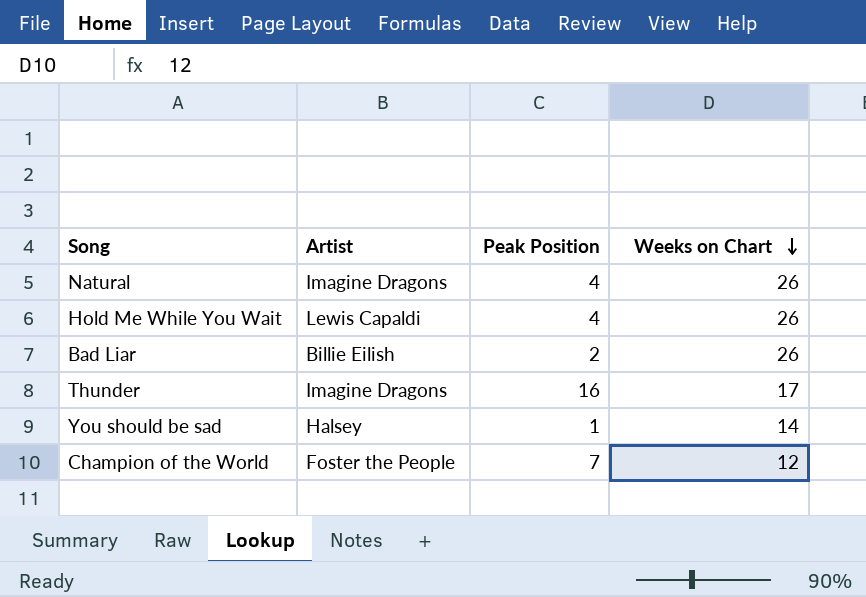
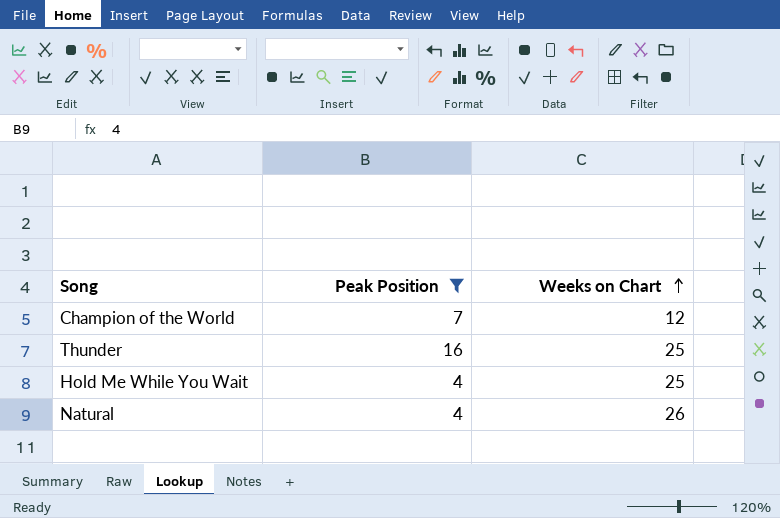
filter: none -> Peak Position >= 4
row order: Weeks on Chart descending -> Weeks on Chart ascending
column Artist | position: 2 -> none
Thunder | Weeks on Chart: 17 -> 25
Hold Me While You Wait | Weeks on Chart: 26 -> 25

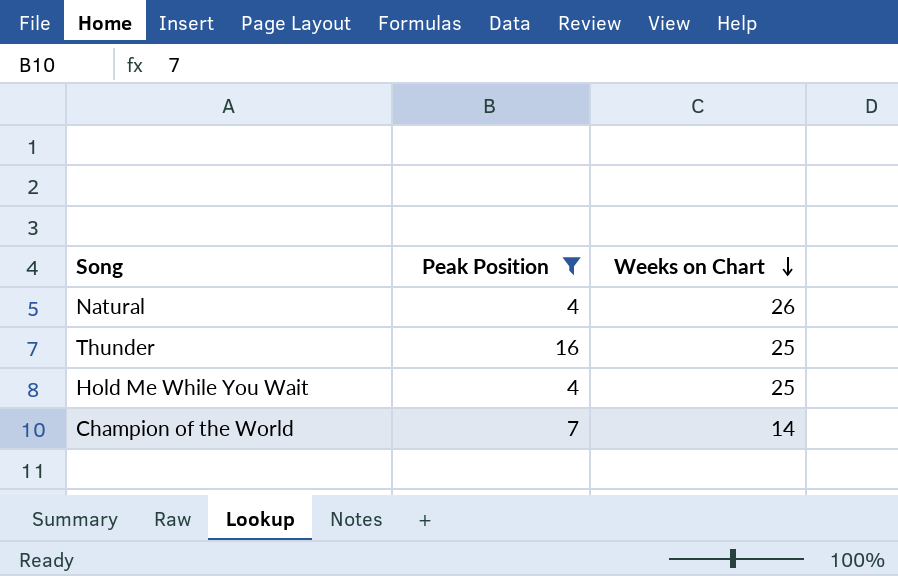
row order: Weeks on Chart ascending -> Weeks on Chart descending
Champion of the World | Weeks on Chart: 12 -> 14

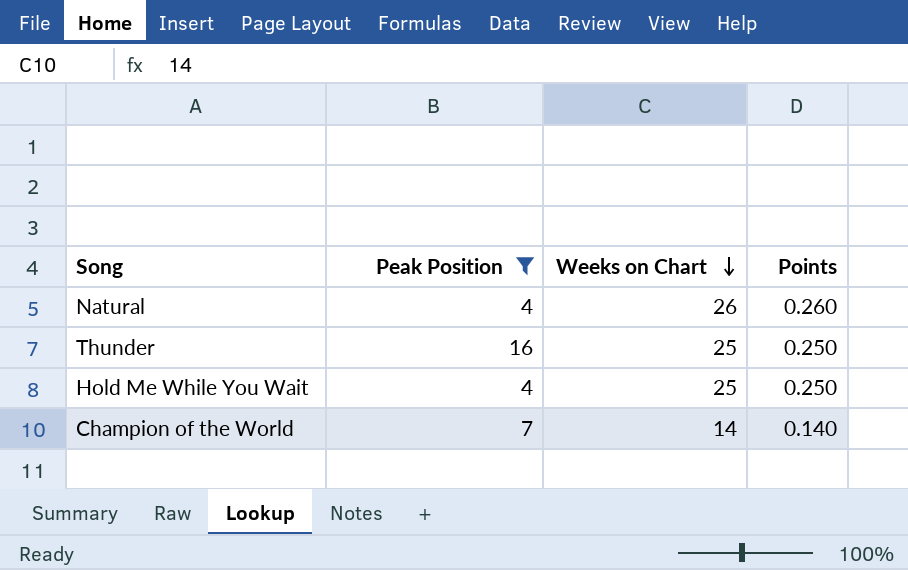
column Points | formula: none -> [Weeks on Chart] * 0.01

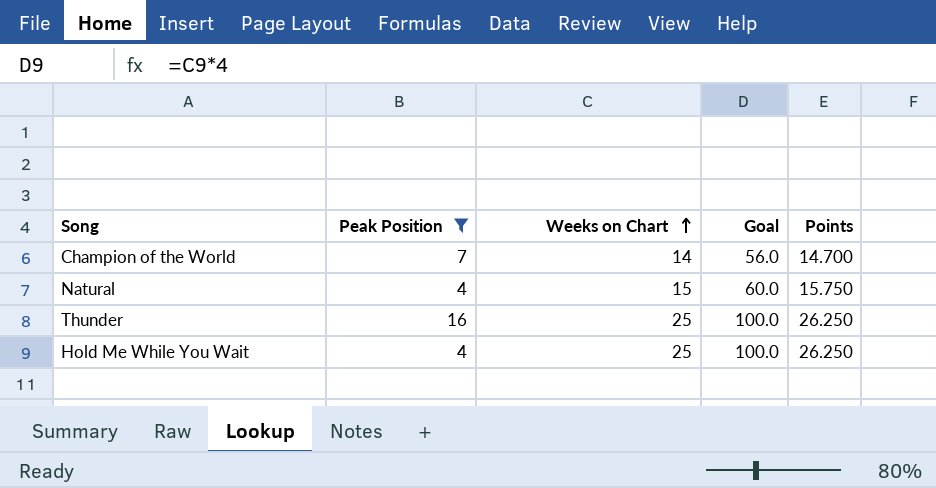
row order: Weeks on Chart descending -> Weeks on Chart ascending
column Goal | formula: none -> [Weeks on Chart] * 4
column Points | formula: [Weeks on Chart] * 0.01 -> [Weeks on Chart] * 1.05
Natural | Weeks on Chart: 26 -> 15

